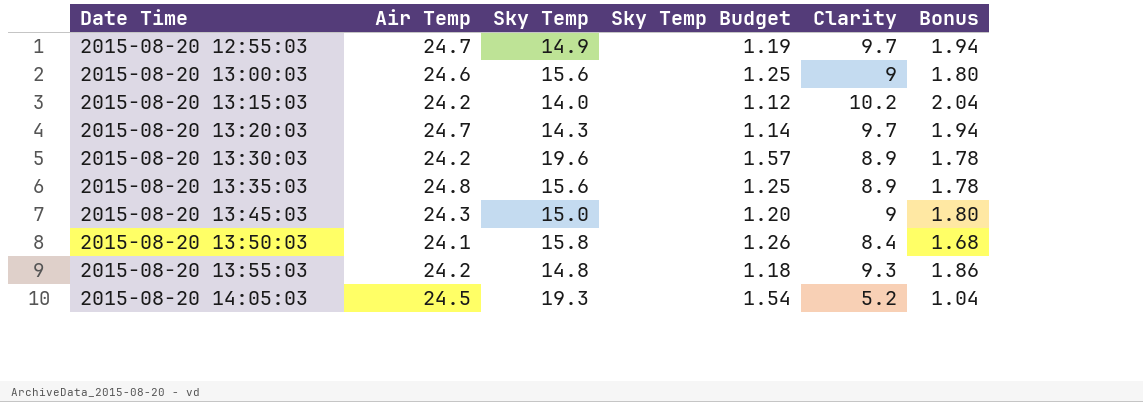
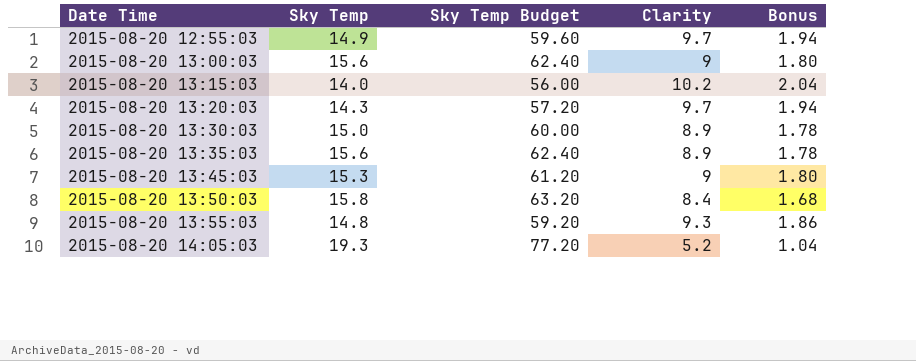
column Air Temp | position: 2 -> none
column Sky Temp Budget | formula: [Sky Temp] * 0.08 -> [Sky Temp] * 4
2015-08-20 13:30:03 | Sky Temp: 19.6 -> 15.0
2015-08-20 13:45:03 | Sky Temp: 15.0 -> 15.3

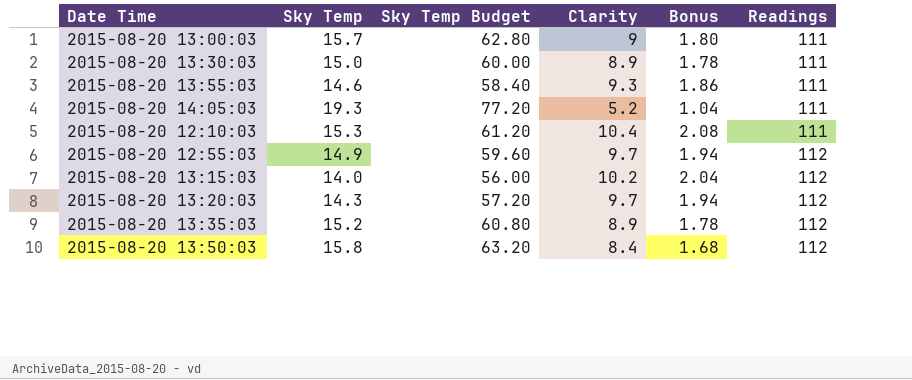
row order: Date Time ascending -> Readings ascending
column Readings | position: none -> 6
row 2015-08-20 13:45:03: 15.3 | 61.20 | 9 | 1.80 -> none
2015-08-20 13:00:03 | Sky Temp: 15.6 -> 15.7
2015-08-20 13:00:03 | Sky Temp Budget: 62.40 -> 62.80
2015-08-20 13:55:03 | Sky Temp: 14.8 -> 14.6
2015-08-20 13:55:03 | Sky Temp Budget: 59.20 -> 58.40
row 2015-08-20 12:10:03: none -> 15.3 | 61.20 | 10.4 | 2.08 | 111
2015-08-20 13:35:03 | Sky Temp: 15.6 -> 15.2
2015-08-20 13:35:03 | Sky Temp Budget: 62.40 -> 60.80

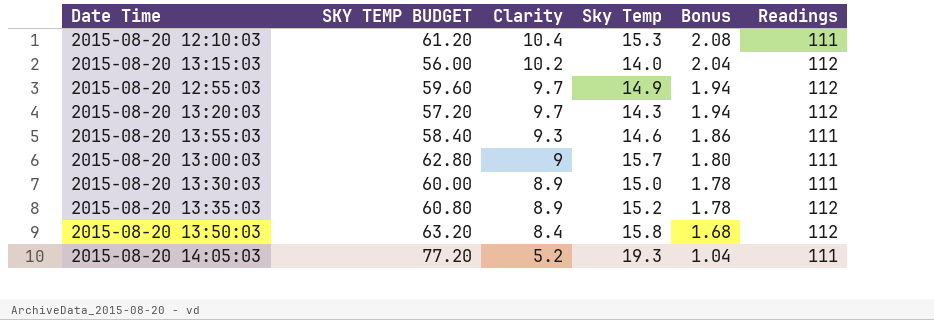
row order: Readings ascending -> Clarity descending
column name: Sky Temp Budget -> SKY TEMP BUDGET
column Sky Temp | position: 2 -> 4

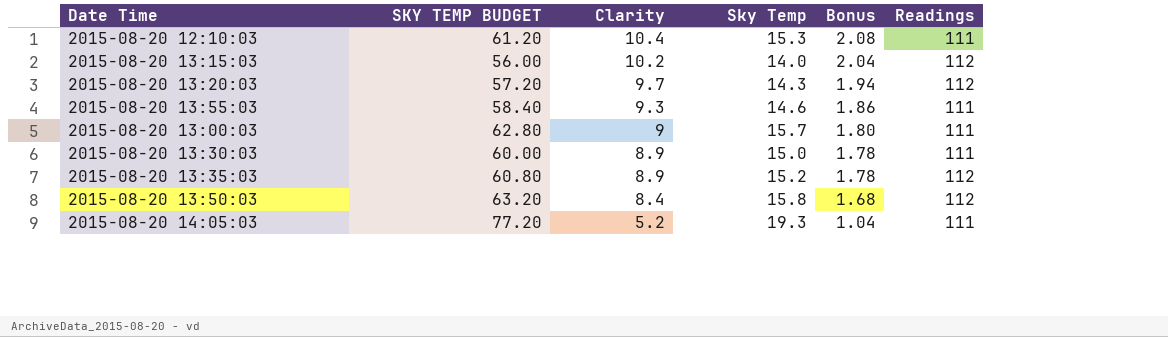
row 2015-08-20 12:55:03: 59.60 | 9.7 | 14.9 | 1.94 | 112 -> none

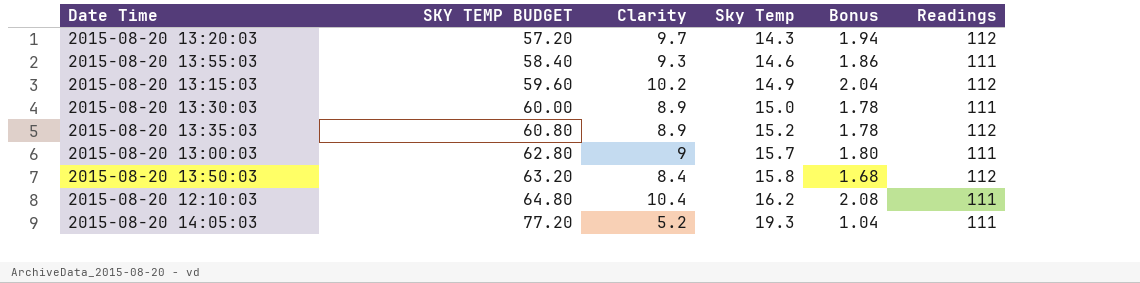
row order: Clarity descending -> SKY TEMP BUDGET ascending
2015-08-20 13:15:03 | SKY TEMP BUDGET: 56.00 -> 59.60
2015-08-20 13:15:03 | Sky Temp: 14.0 -> 14.9
2015-08-20 12:10:03 | SKY TEMP BUDGET: 61.20 -> 64.80
2015-08-20 12:10:03 | Sky Temp: 15.3 -> 16.2

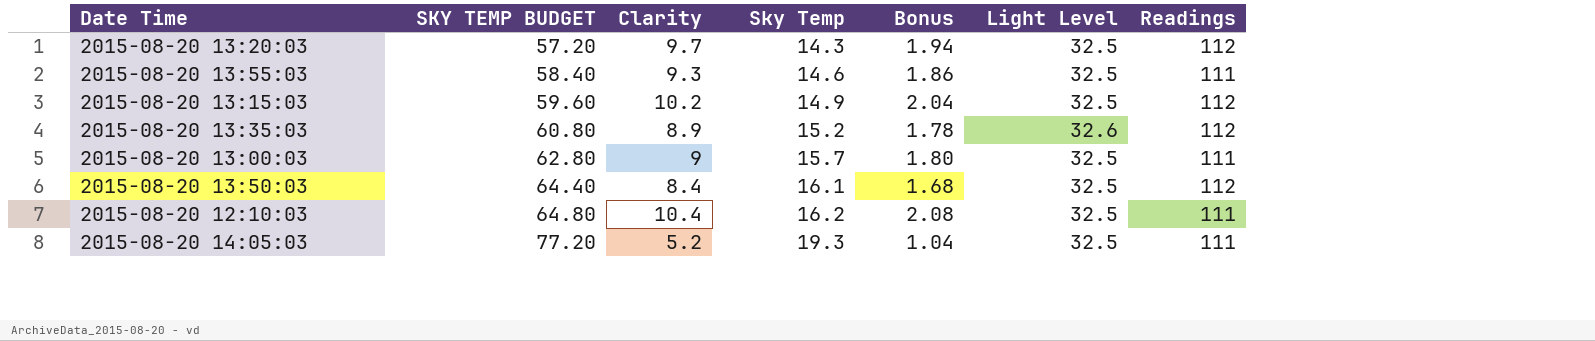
column Light Level | position: none -> 6
row 2015-08-20 13:30:03: 60.00 | 8.9 | 15.0 | 1.78 | 111 -> none
2015-08-20 13:50:03 | SKY TEMP BUDGET: 63.20 -> 64.40
2015-08-20 13:50:03 | Sky Temp: 15.8 -> 16.1

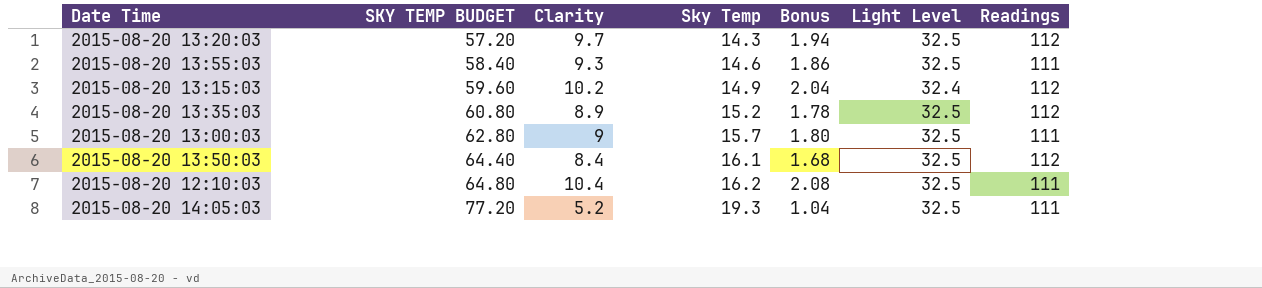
2015-08-20 13:15:03 | Light Level: 32.5 -> 32.4
2015-08-20 13:35:03 | Light Level: 32.6 -> 32.5

